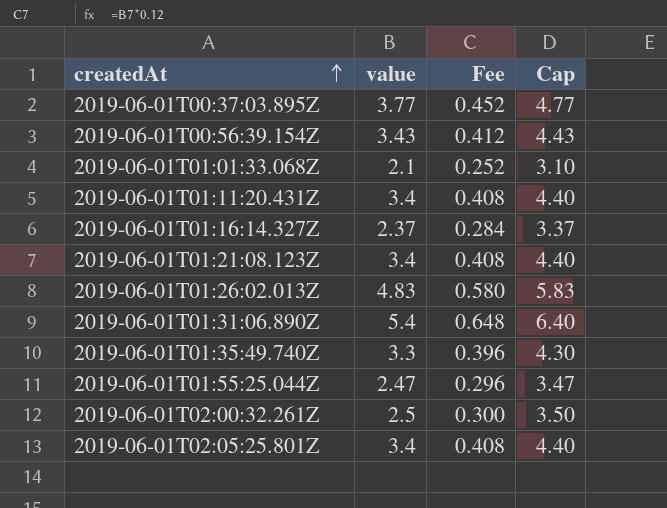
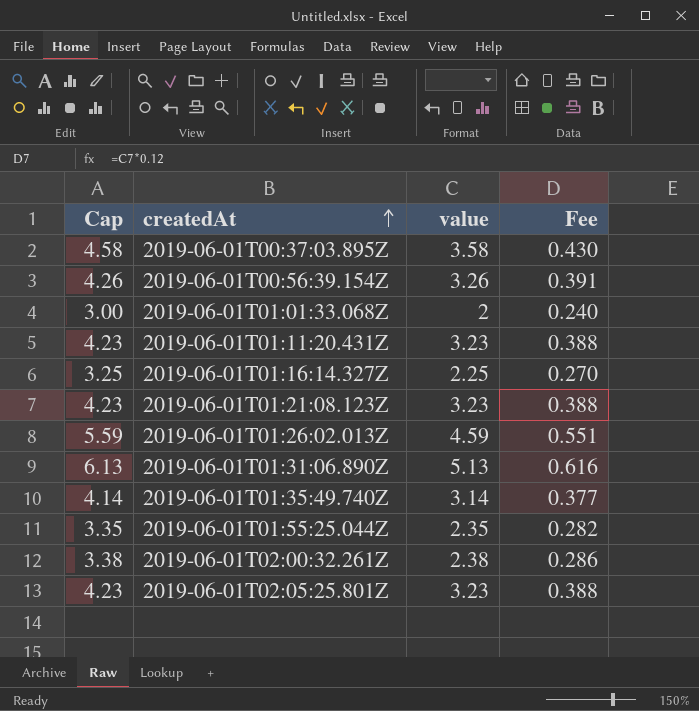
column Cap | position: 4 -> 1
2019-06-01T00:37:03.895Z | Cap: 4.77 -> 4.58
2019-06-01T00:37:03.895Z | value: 3.77 -> 3.58
2019-06-01T00:37:03.895Z | Fee: 0.452 -> 0.430
2019-06-01T00:56:39.154Z | Cap: 4.43 -> 4.26
2019-06-01T00:56:39.154Z | value: 3.43 -> 3.26
2019-06-01T00:56:39.154Z | Fee: 0.412 -> 0.391
2019-06-01T01:01:33.068Z | Cap: 3.10 -> 3.00
2019-06-01T01:01:33.068Z | value: 2.1 -> 2
2019-06-01T01:01:33.068Z | Fee: 0.252 -> 0.240
2019-06-01T01:11:20.431Z | Cap: 4.40 -> 4.23
2019-06-01T01:11:20.431Z | value: 3.4 -> 3.23
2019-06-01T01:11:20.431Z | Fee: 0.408 -> 0.388
2019-06-01T01:16:14.327Z | Cap: 3.37 -> 3.25
2019-06-01T01:16:14.327Z | value: 2.37 -> 2.25
2019-06-01T01:16:14.327Z | Fee: 0.284 -> 0.270
2019-06-01T01:21:08.123Z | Cap: 4.40 -> 4.23
2019-06-01T01:21:08.123Z | value: 3.4 -> 3.23
2019-06-01T01:21:08.123Z | Fee: 0.408 -> 0.388
2019-06-01T01:26:02.013Z | Cap: 5.83 -> 5.59
2019-06-01T01:26:02.013Z | value: 4.83 -> 4.59
2019-06-01T01:26:02.013Z | Fee: 0.580 -> 0.551
2019-06-01T01:31:06.890Z | Cap: 6.40 -> 6.13
2019-06-01T01:31:06.890Z | value: 5.4 -> 5.13
2019-06-01T01:31:06.890Z | Fee: 0.648 -> 0.616
2019-06-01T01:35:49.740Z | Cap: 4.30 -> 4.14
2019-06-01T01:35:49.740Z | value: 3.3 -> 3.14
2019-06-01T01:35:49.740Z | Fee: 0.396 -> 0.377
2019-06-01T01:55:25.044Z | Cap: 3.47 -> 3.35
2019-06-01T01:55:25.044Z | value: 2.47 -> 2.35
2019-06-01T01:55:25.044Z | Fee: 0.296 -> 0.282
2019-06-01T02:00:32.261Z | Cap: 3.50 -> 3.38
2019-06-01T02:00:32.261Z | value: 2.5 -> 2.38
2019-06-01T02:00:32.261Z | Fee: 0.300 -> 0.286
2019-06-01T02:05:25.801Z | Cap: 4.40 -> 4.23
2019-06-01T02:05:25.801Z | value: 3.4 -> 3.23
2019-06-01T02:05:25.801Z | Fee: 0.408 -> 0.388

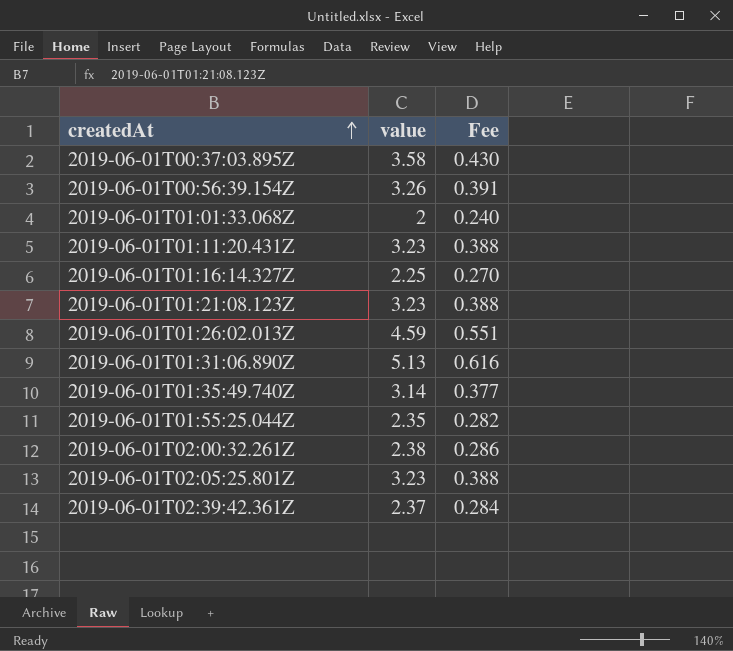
column Cap | formula: [value] + 1 -> none
row 2019-06-01T02:39:42.361Z: none -> 2.37 | 0.284

